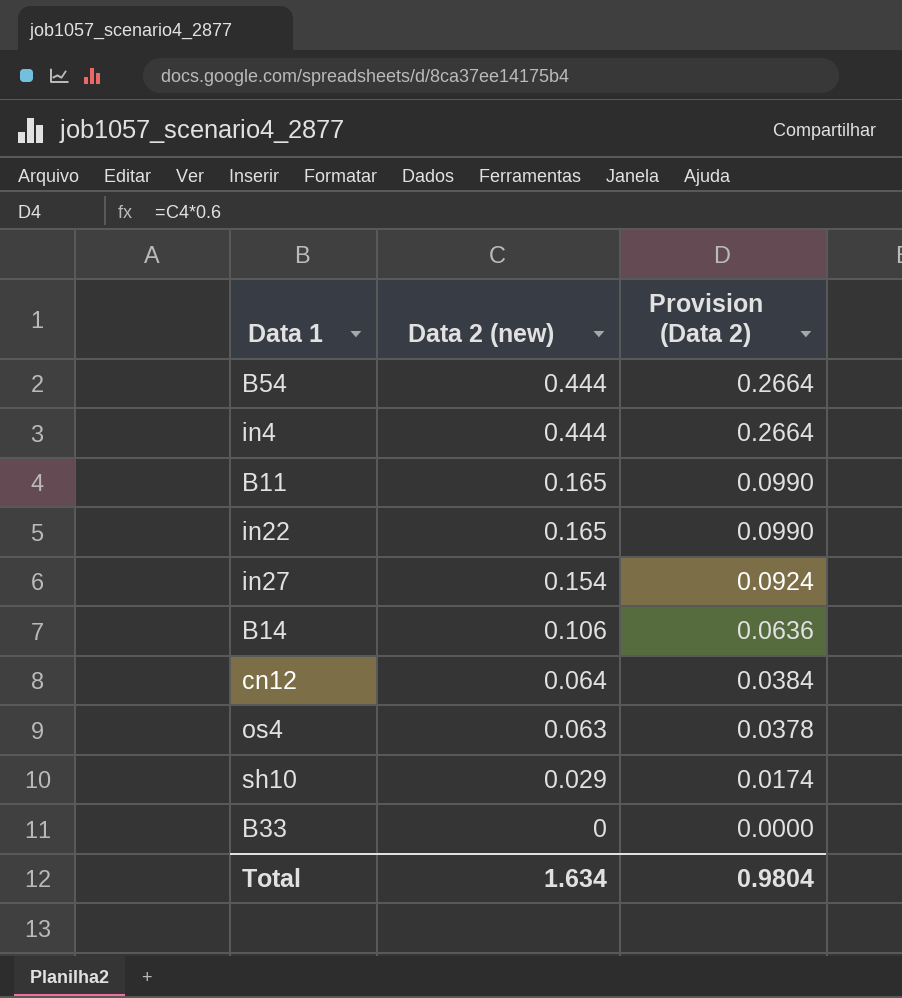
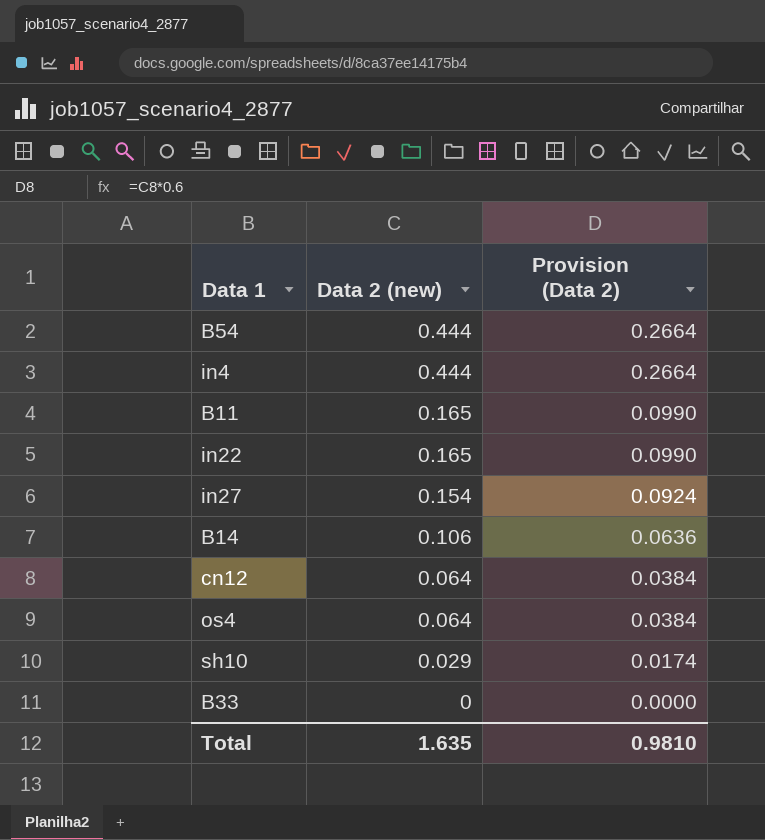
os4 | Data 2 (new): 0.063 -> 0.064
os4 | Provision (Data 2): 0.0378 -> 0.0384
Total | Data 2 (new): 1.634 -> 1.635
Total | Provision (Data 2): 0.9804 -> 0.9810

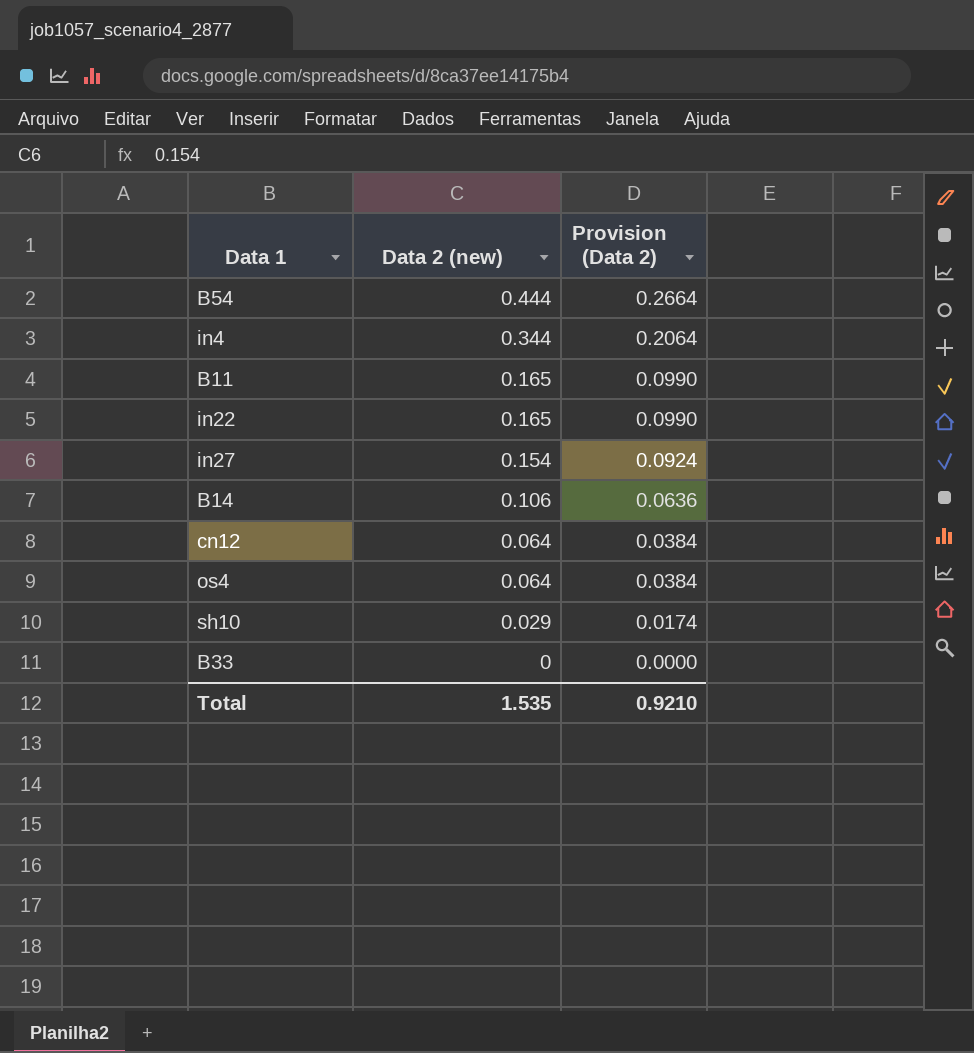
in4 | Data 2 (new): 0.444 -> 0.344
in4 | Provision (Data 2): 0.2664 -> 0.2064
Total | Data 2 (new): 1.635 -> 1.535
Total | Provision (Data 2): 0.9810 -> 0.9210

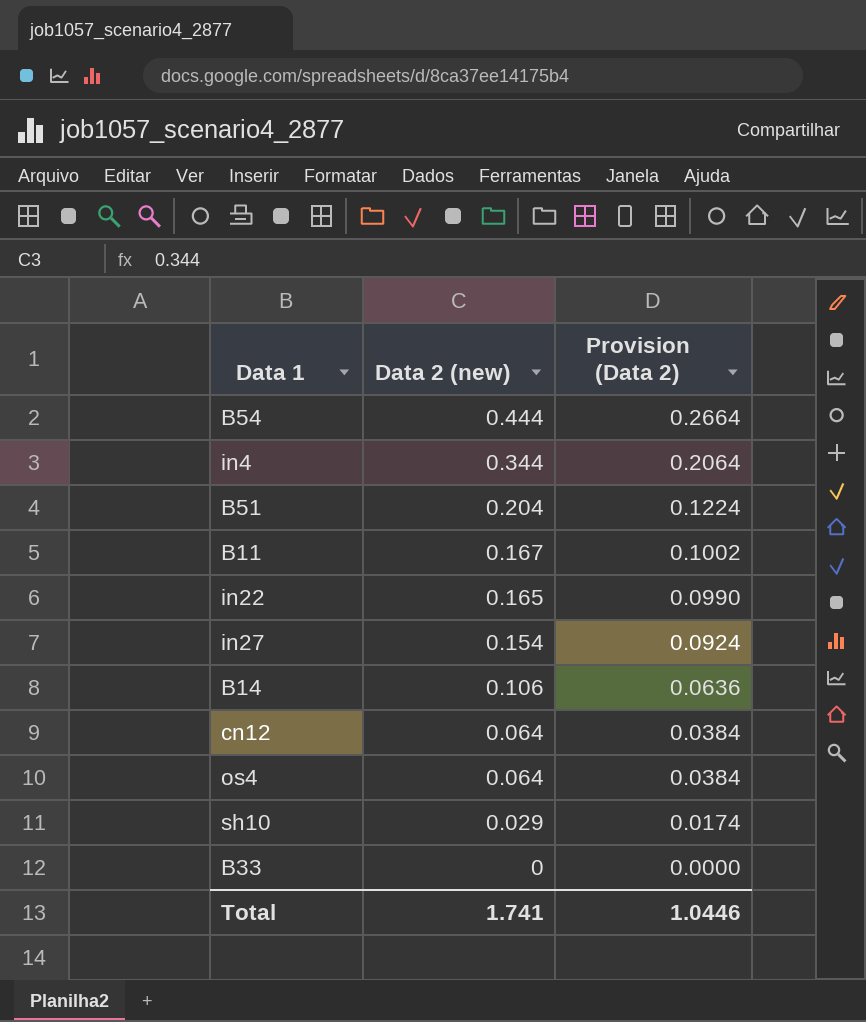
row B51: none -> 0.204 | 0.1224
B11 | Data 2 (new): 0.165 -> 0.167
B11 | Provision (Data 2): 0.0990 -> 0.1002
Total | Data 2 (new): 1.535 -> 1.741
Total | Provision (Data 2): 0.9210 -> 1.0446

